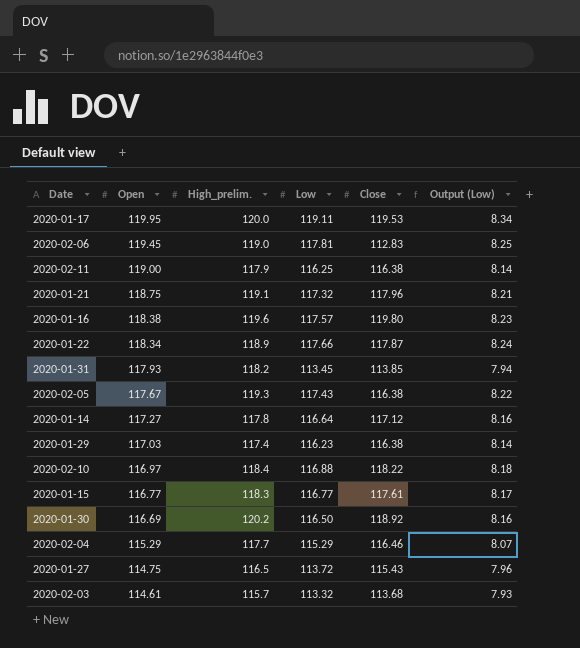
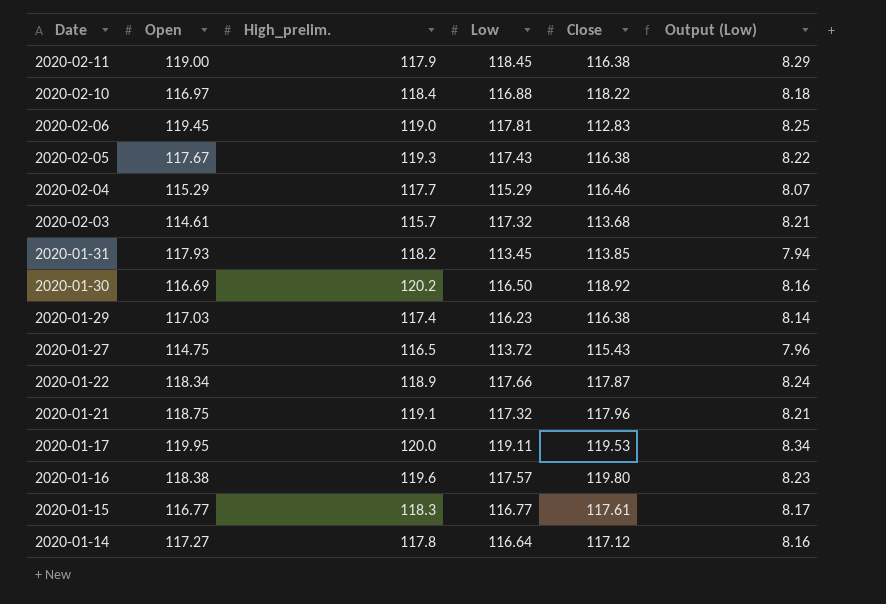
row order: Open descending -> Date descending
2020-02-11 | Low: 116.25 -> 118.45
2020-02-11 | Output (Low): 8.14 -> 8.29
2020-02-03 | Low: 113.32 -> 117.32
2020-02-03 | Output (Low): 7.93 -> 8.21

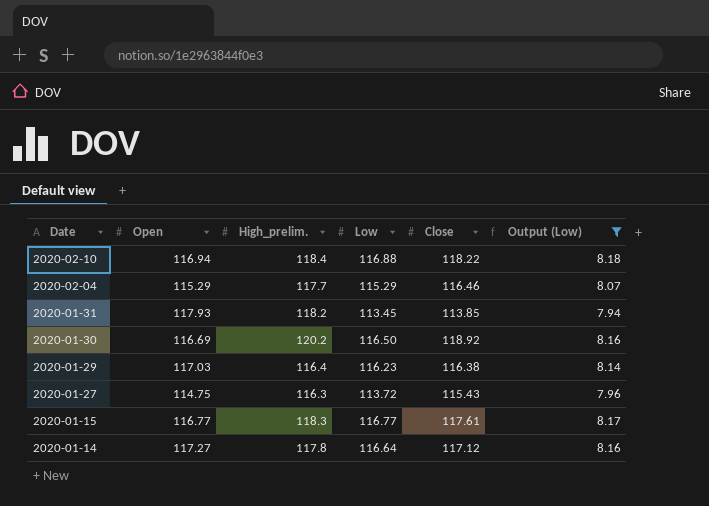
filter: none -> Output (Low) <= 8.18
2020-02-10 | Open: 116.97 -> 116.94
2020-01-29 | High_prelim.: 117.4 -> 116.4
2020-01-27 | High_prelim.: 116.5 -> 116.3

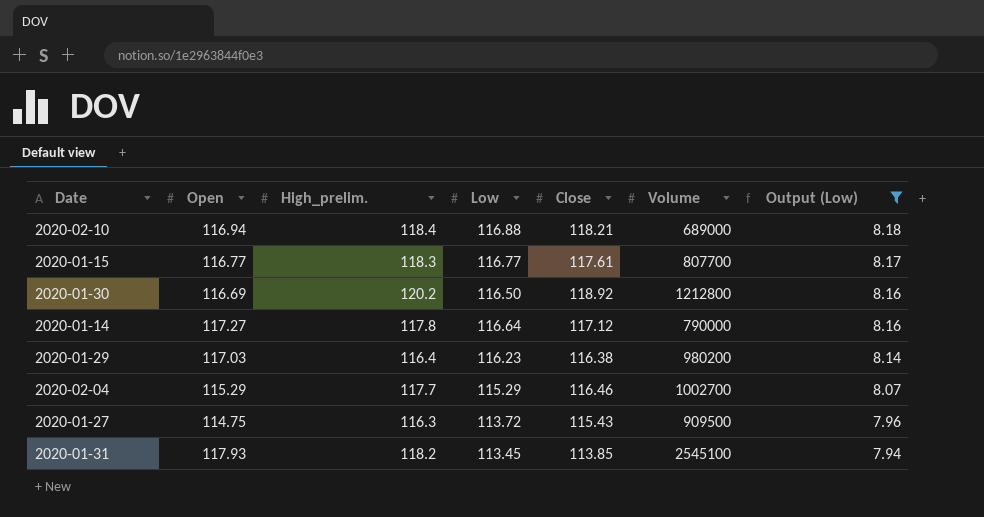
row order: Date descending -> Output (Low) descending
column Volume | position: none -> 6
2020-02-10 | Close: 118.22 -> 118.21

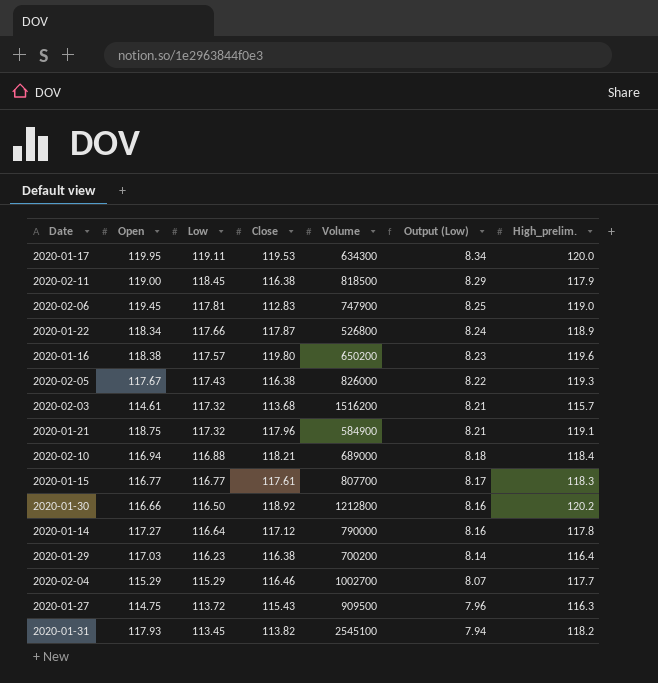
filter: Output (Low) <= 8.18 -> none
column High_prelim. | position: 3 -> 7
2020-01-30 | Open: 116.69 -> 116.66
2020-01-29 | Volume: 980200 -> 700200
2020-01-31 | Close: 113.85 -> 113.82

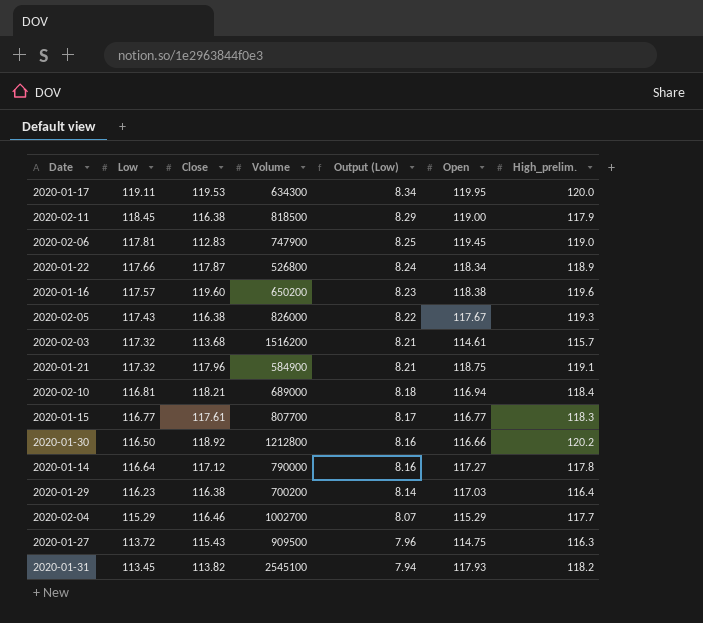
column Open | position: 2 -> 6
2020-01-16 | Close: 119.80 -> 119.60
2020-02-10 | Low: 116.88 -> 116.81

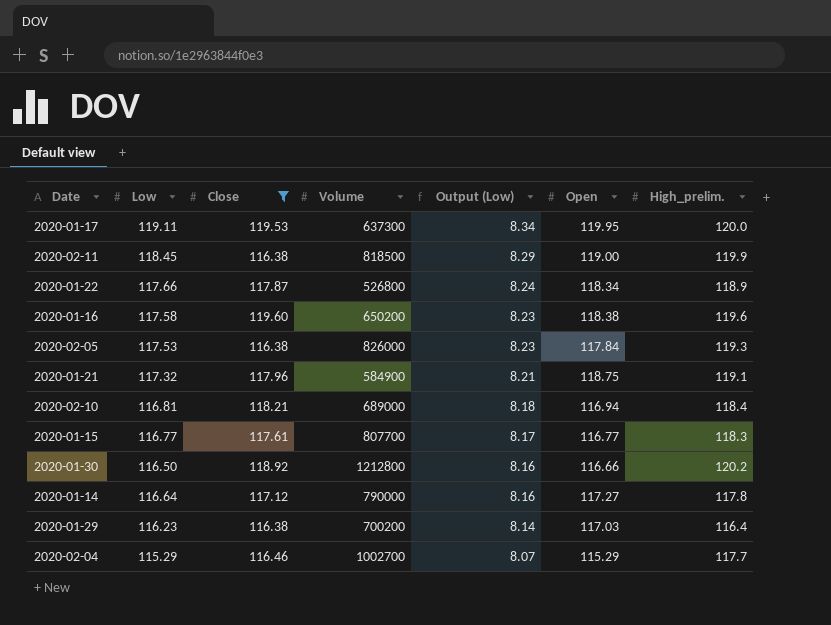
filter: none -> Close >= 116.38
2020-01-17 | Volume: 634300 -> 637300
2020-02-11 | High_prelim.: 117.9 -> 119.9
2020-01-16 | Low: 117.57 -> 117.58
2020-02-05 | Low: 117.43 -> 117.53
2020-02-05 | Output (Low): 8.22 -> 8.23
2020-02-05 | Open: 117.67 -> 117.84

